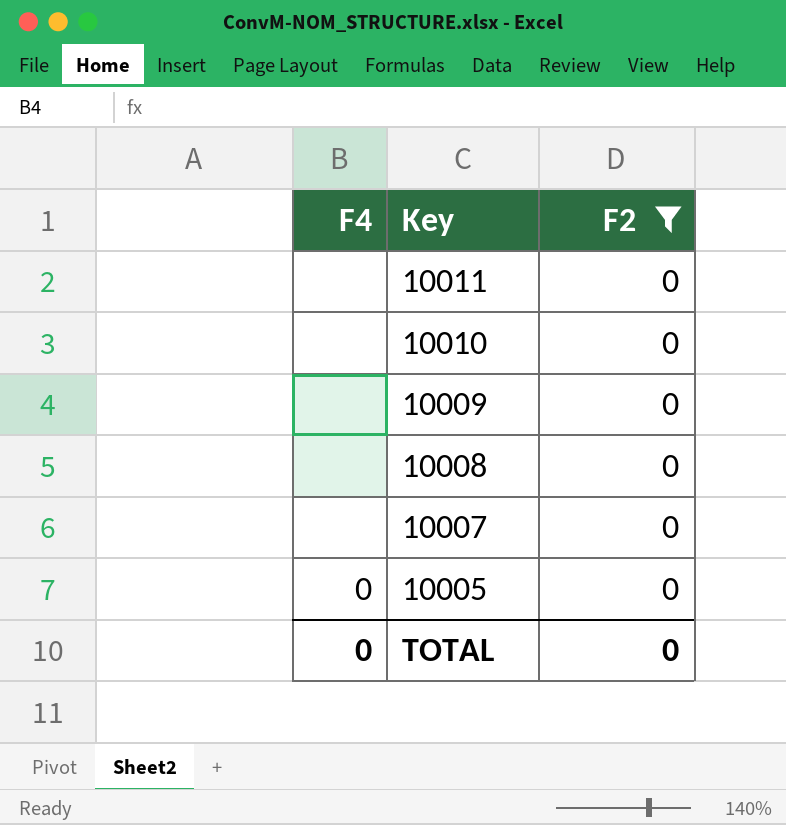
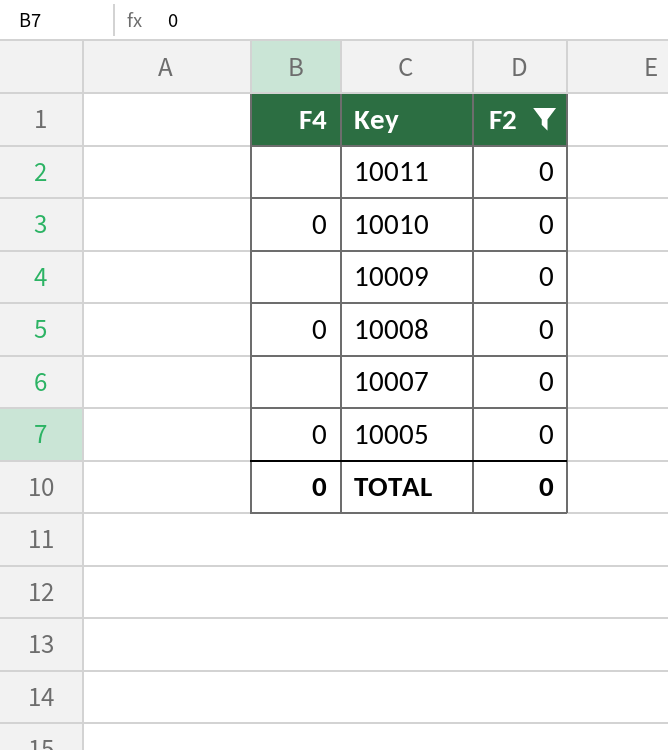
10010 | F4: none -> 0
10008 | F4: none -> 0

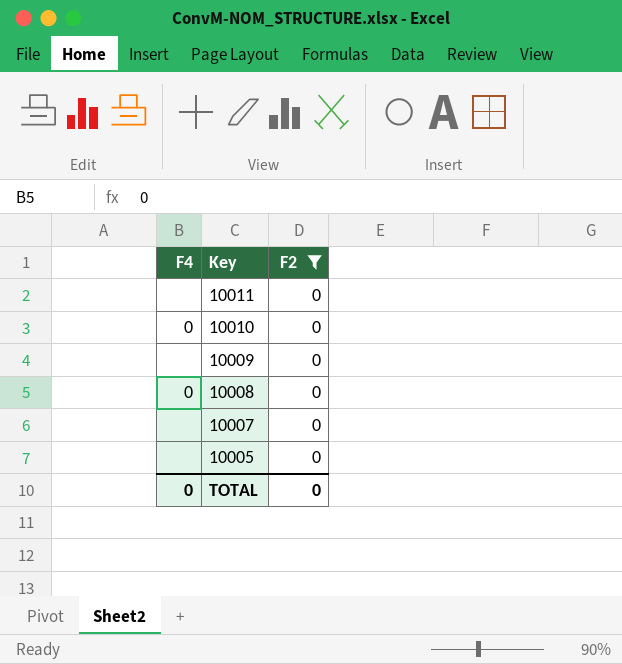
10005 | F4: 0 -> none

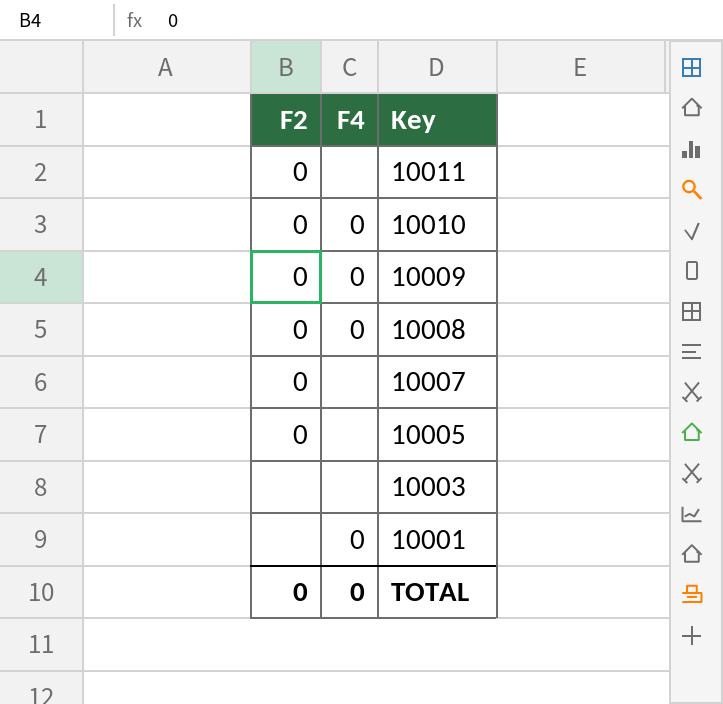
filter: F2 = 0 -> none
column F2 | position: 3 -> 1
10009 | F4: none -> 0

